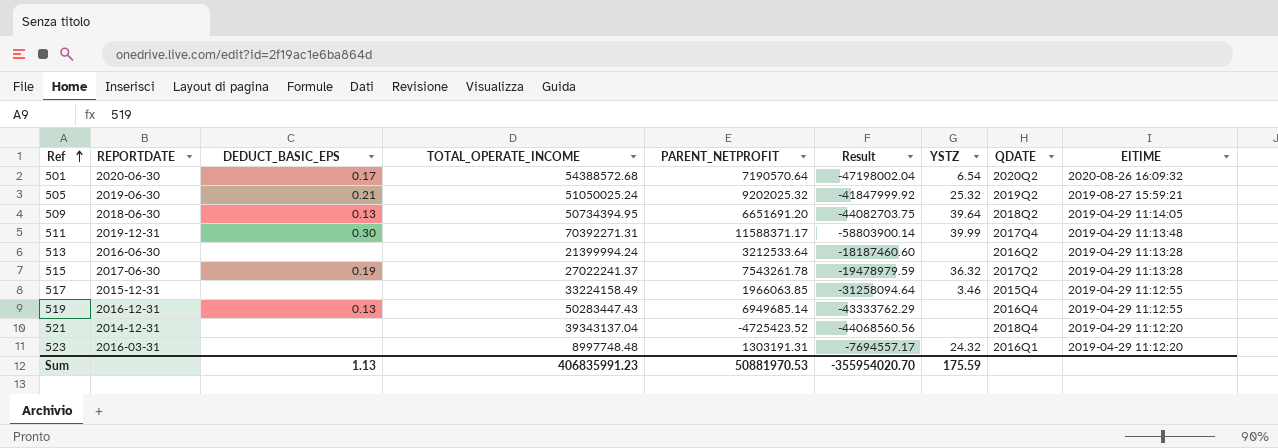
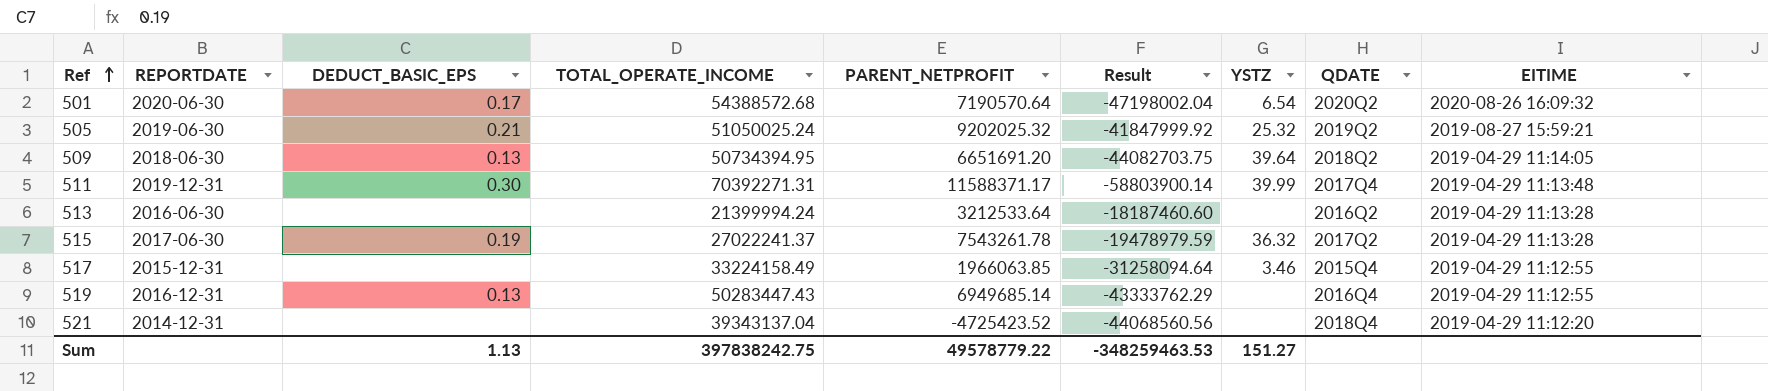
row 523: 2016-03-31 | none | 8997748.48 | 1303191.31 | -7694557.17 | 24.32 | 2016Q1 | 2019-04-29 11:12:20 -> none
Sum | TOTAL_OPERATE_INCOME: 406835991.23 -> 397838242.75
Sum | PARENT_NETPROFIT: 50881970.53 -> 49578779.22
Sum | Result: -355954020.70 -> -348259463.53
Sum | YSTZ: 175.59 -> 151.27

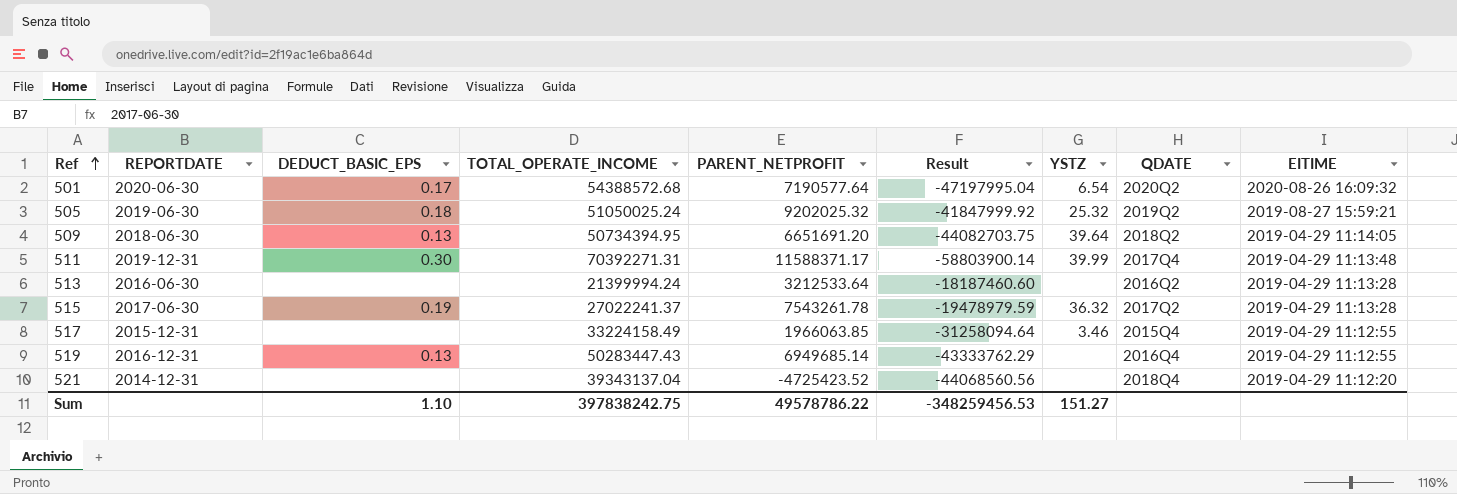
501 | PARENT_NETPROFIT: 7190570.64 -> 7190577.64
501 | Result: -47198002.04 -> -47197995.04
505 | DEDUCT_BASIC_EPS: 0.21 -> 0.18
Sum | DEDUCT_BASIC_EPS: 1.13 -> 1.10
Sum | PARENT_NETPROFIT: 49578779.22 -> 49578786.22
Sum | Result: -348259463.53 -> -348259456.53

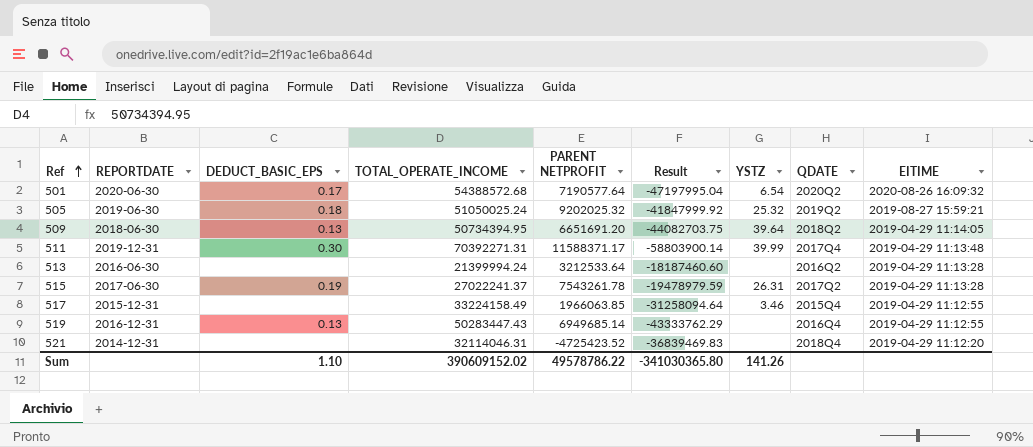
column name: PARENT_NETPROFIT -> PARENT NETPROFIT
515 | YSTZ: 36.32 -> 26.31
521 | TOTAL_OPERATE_INCOME: 39343137.04 -> 32114046.31
521 | Result: -44068560.56 -> -36839469.83
Sum | TOTAL_OPERATE_INCOME: 397838242.75 -> 390609152.02
Sum | Result: -348259456.53 -> -341030365.80
Sum | YSTZ: 151.27 -> 141.26

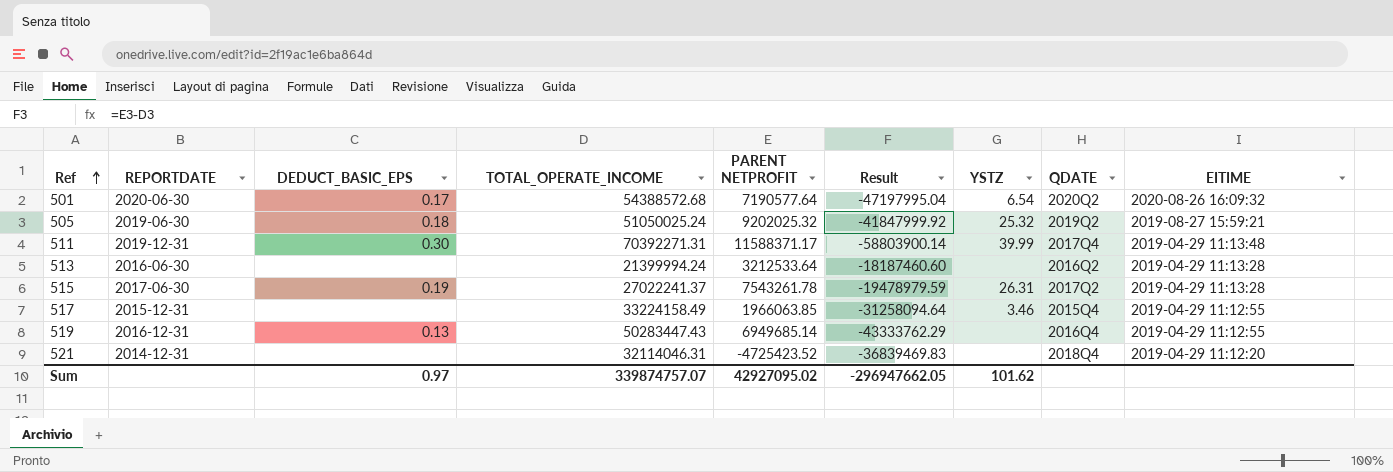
row 509: 2018-06-30 | 0.13 | 50734394.95 | 6651691.20 | -44082703.75 | 39.64 | 2018Q2 | 2019-04-29 11:14:05 -> none
Sum | DEDUCT_BASIC_EPS: 1.10 -> 0.97
Sum | TOTAL_OPERATE_INCOME: 390609152.02 -> 339874757.07
Sum | PARENT NETPROFIT: 49578786.22 -> 42927095.02
Sum | Result: -341030365.80 -> -296947662.05
Sum | YSTZ: 141.26 -> 101.62

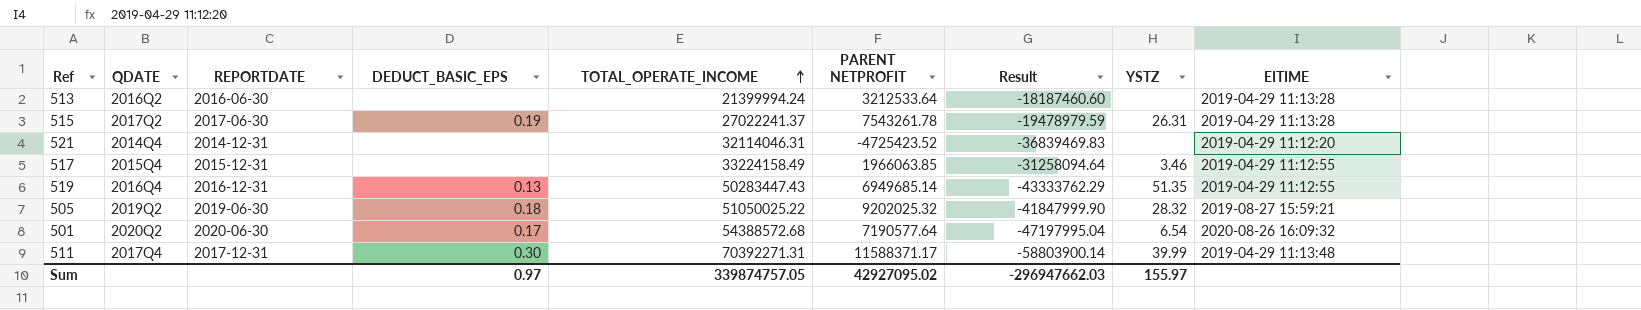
row order: Ref ascending -> TOTAL_OPERATE_INCOME ascending
column QDATE | position: 8 -> 2
521 | QDATE: 2018Q4 -> 2014Q4
519 | YSTZ: none -> 51.35
505 | TOTAL_OPERATE_INCOME: 51050025.24 -> 51050025.22
505 | Result: -41847999.92 -> -41847999.90
505 | YSTZ: 25.32 -> 28.32
511 | REPORTDATE: 2019-12-31 -> 2017-12-31
Sum | TOTAL_OPERATE_INCOME: 339874757.07 -> 339874757.05
Sum | Result: -296947662.05 -> -296947662.03
Sum | YSTZ: 101.62 -> 155.97

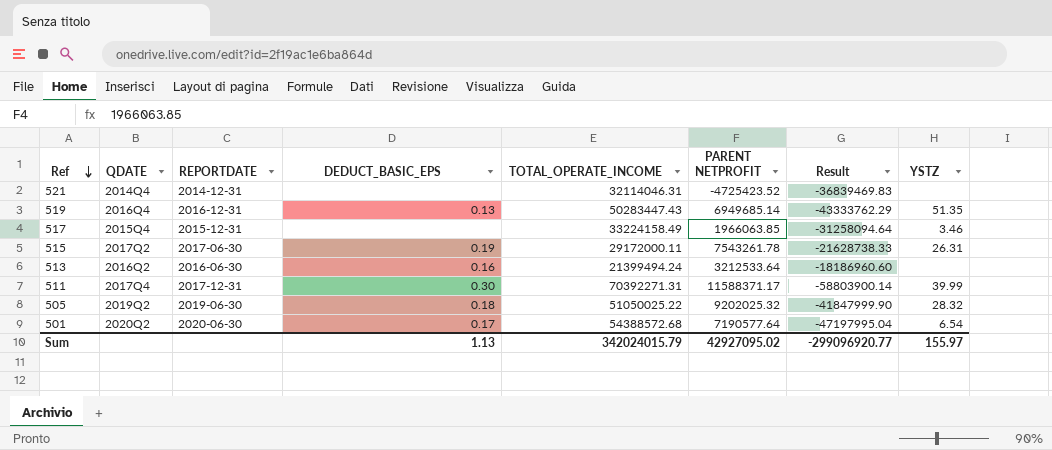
row order: TOTAL_OPERATE_INCOME ascending -> Ref descending
column EITIME | position: 9 -> none
515 | TOTAL_OPERATE_INCOME: 27022241.37 -> 29172000.11
515 | Result: -19478979.59 -> -21628738.33
513 | DEDUCT_BASIC_EPS: none -> 0.16
513 | TOTAL_OPERATE_INCOME: 21399994.24 -> 21399494.24
513 | Result: -18187460.60 -> -18186960.60
Sum | DEDUCT_BASIC_EPS: 0.97 -> 1.13
Sum | TOTAL_OPERATE_INCOME: 339874757.05 -> 342024015.79
Sum | Result: -296947662.03 -> -299096920.77

